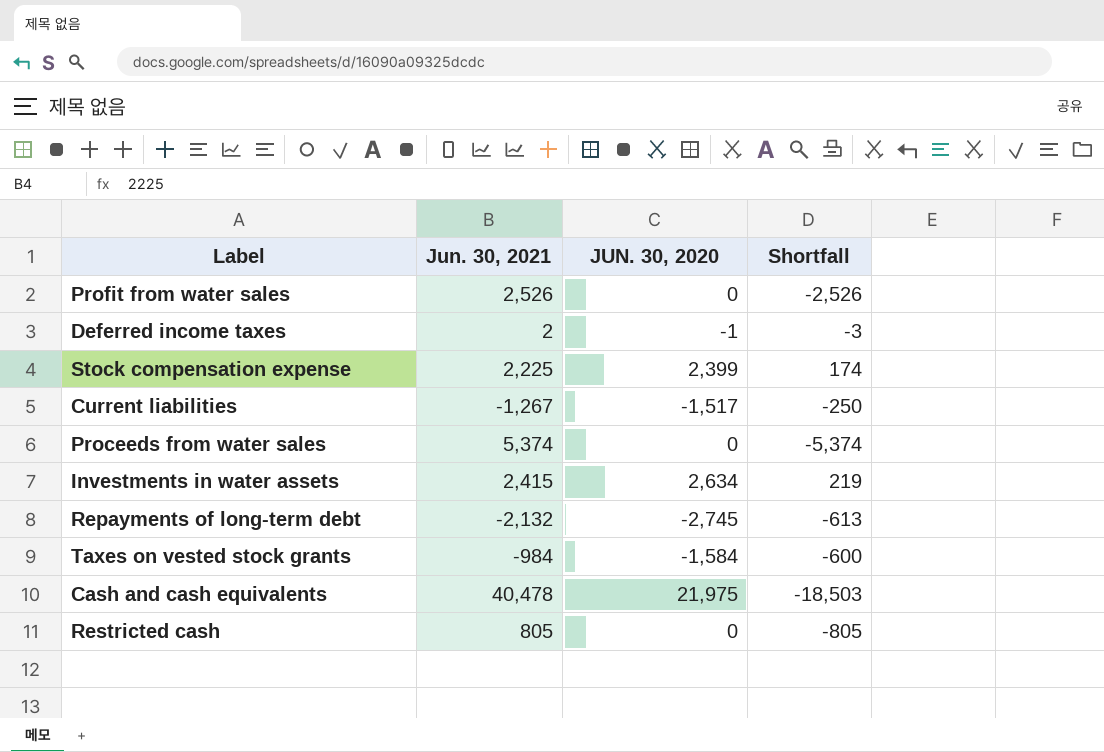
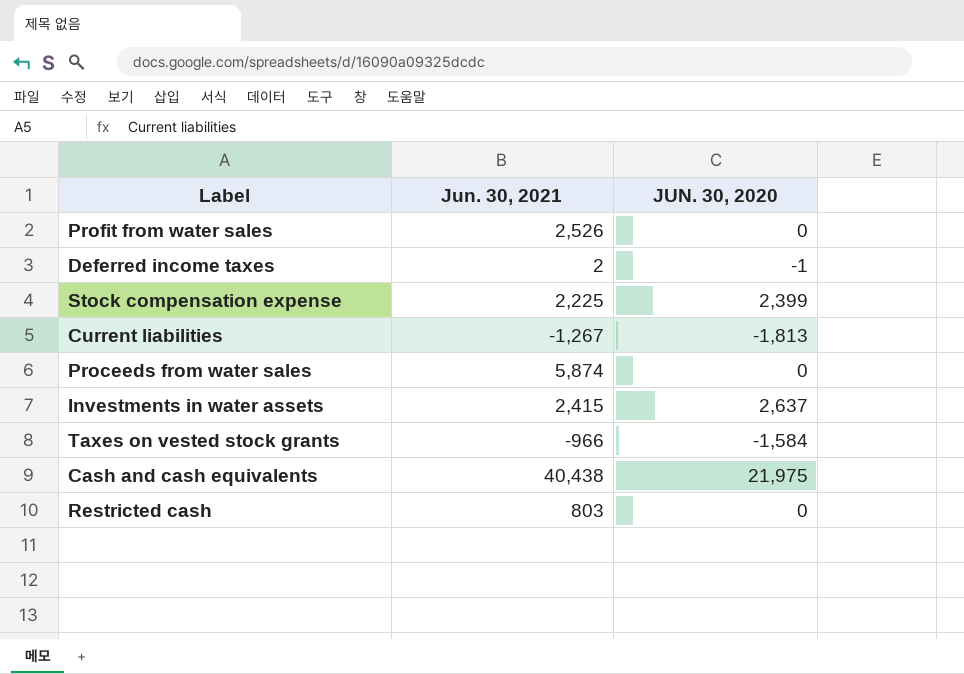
column Shortfall | formula: [JUN. 30, 2020] - [Jun. 30, 2021] -> none
row Repayments of long-term debt: -2,132 | -2,745 | -613 -> none
Current liabilities | JUN. 30, 2020: -1,517 -> -1,813
Proceeds from water sales | Jun. 30, 2021: 5,374 -> 5,874
Investments in water assets | JUN. 30, 2020: 2,634 -> 2,637
Taxes on vested stock grants | Jun. 30, 2021: -984 -> -966
Cash and cash equivalents | Jun. 30, 2021: 40,478 -> 40,438
Restricted cash | Jun. 30, 2021: 805 -> 803

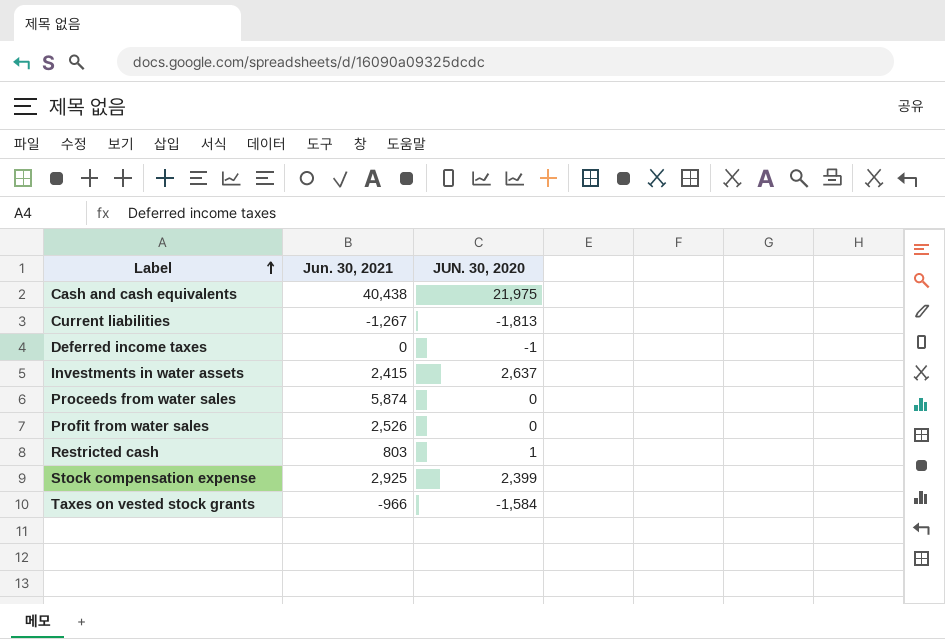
row order: none -> Label ascending
Deferred income taxes | Jun. 30, 2021: 2 -> 0
Restricted cash | JUN. 30, 2020: 0 -> 1
Stock compensation expense | Jun. 30, 2021: 2,225 -> 2,925

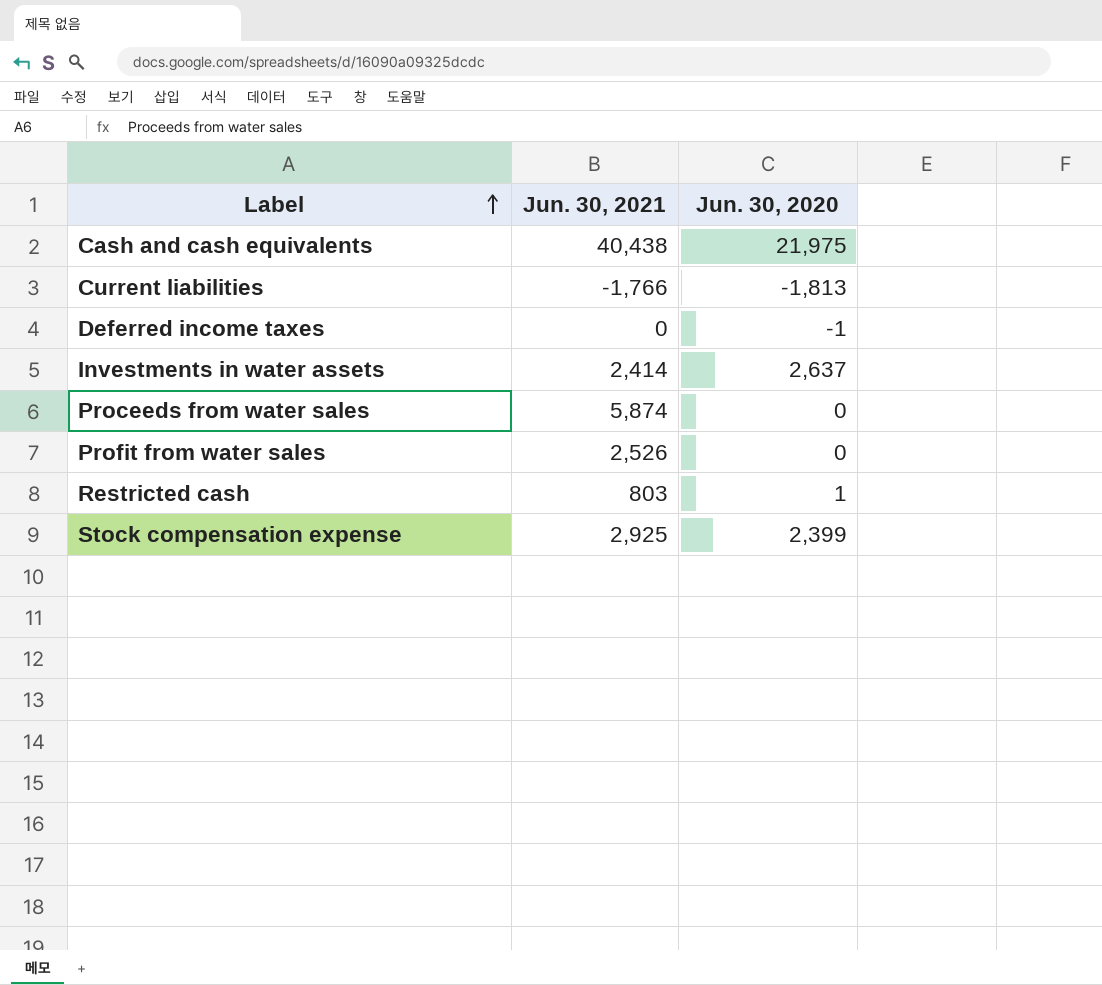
column name: JUN. 30, 2020 -> Jun. 30, 2020
row Taxes on vested stock grants: -966 | -1,584 -> none
Current liabilities | Jun. 30, 2021: -1,267 -> -1,766
Investments in water assets | Jun. 30, 2021: 2,415 -> 2,414

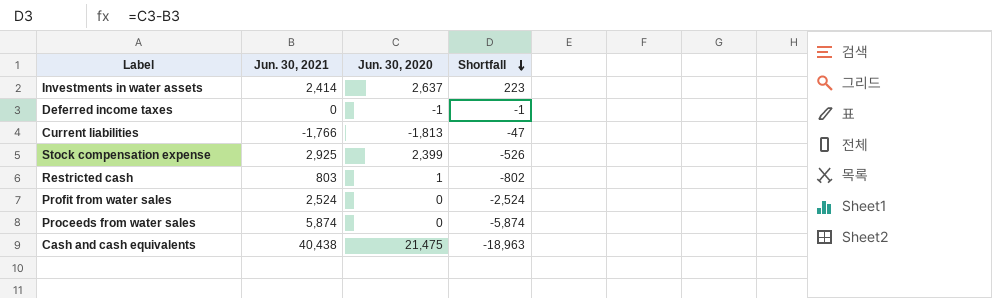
row order: Label ascending -> Shortfall descending
column Shortfall | formula: none -> [Jun. 30, 2020] - [Jun. 30, 2021]
Profit from water sales | Jun. 30, 2021: 2,526 -> 2,524
Cash and cash equivalents | Jun. 30, 2020: 21,975 -> 21,475

